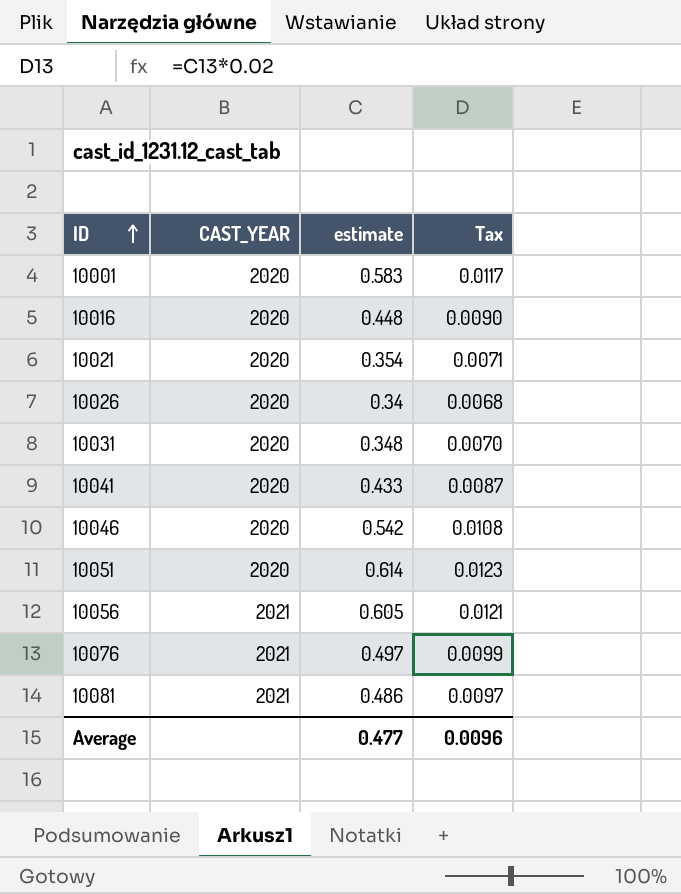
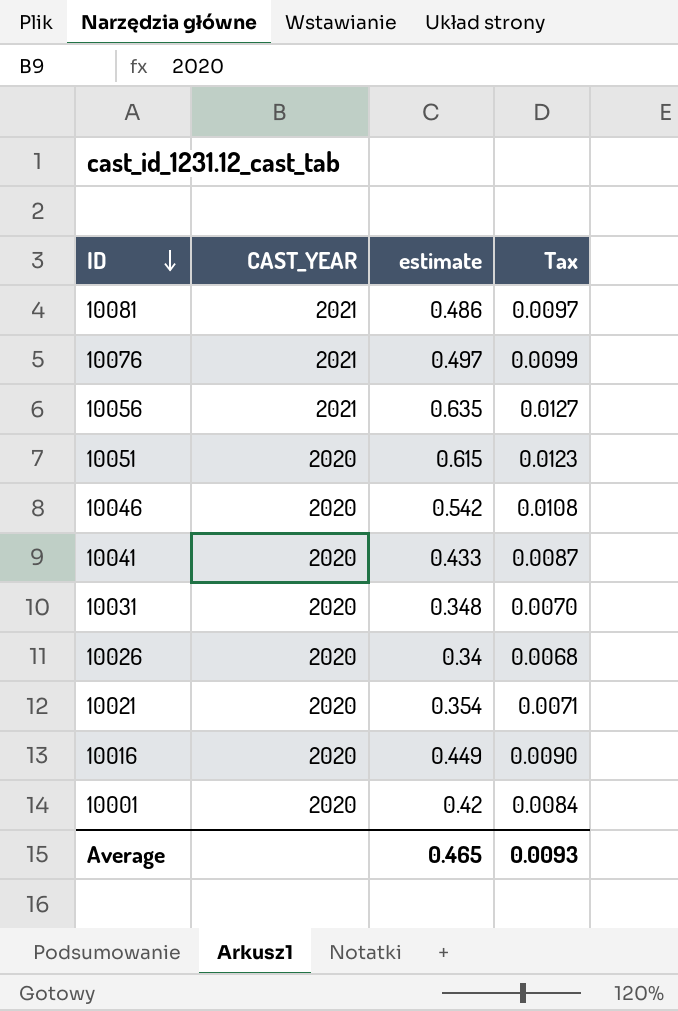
row order: ID ascending -> ID descending
10056 | estimate: 0.605 -> 0.635
10056 | Tax: 0.0121 -> 0.0127
10051 | estimate: 0.614 -> 0.615
10016 | estimate: 0.448 -> 0.449
10001 | estimate: 0.583 -> 0.42
10001 | Tax: 0.0117 -> 0.0084
Average | estimate: 0.477 -> 0.465
Average | Tax: 0.0096 -> 0.0093

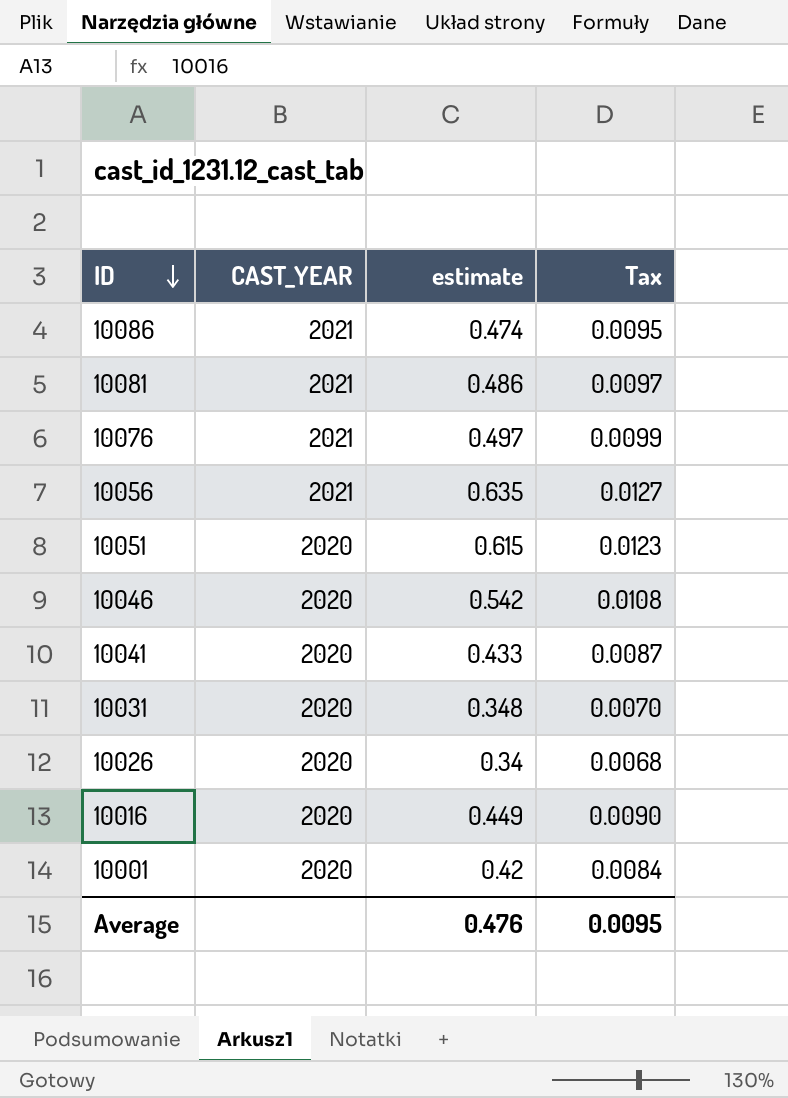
row 10021: 2020 | 0.354 | 0.0071 -> none
row 10086: none -> 2021 | 0.474 | 0.0095
Average | estimate: 0.465 -> 0.476
Average | Tax: 0.0093 -> 0.0095

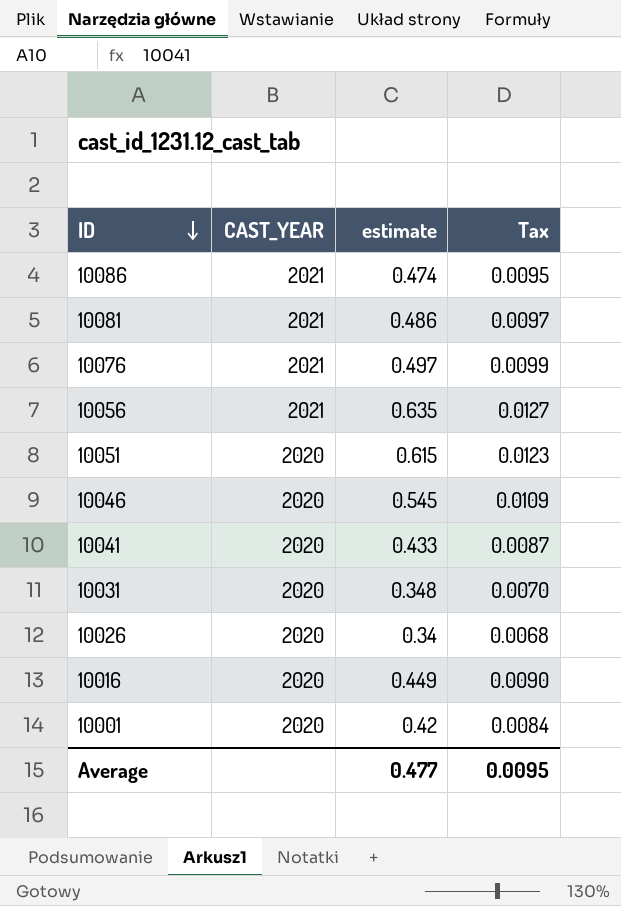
10046 | estimate: 0.542 -> 0.545
10046 | Tax: 0.0108 -> 0.0109
Average | estimate: 0.476 -> 0.477

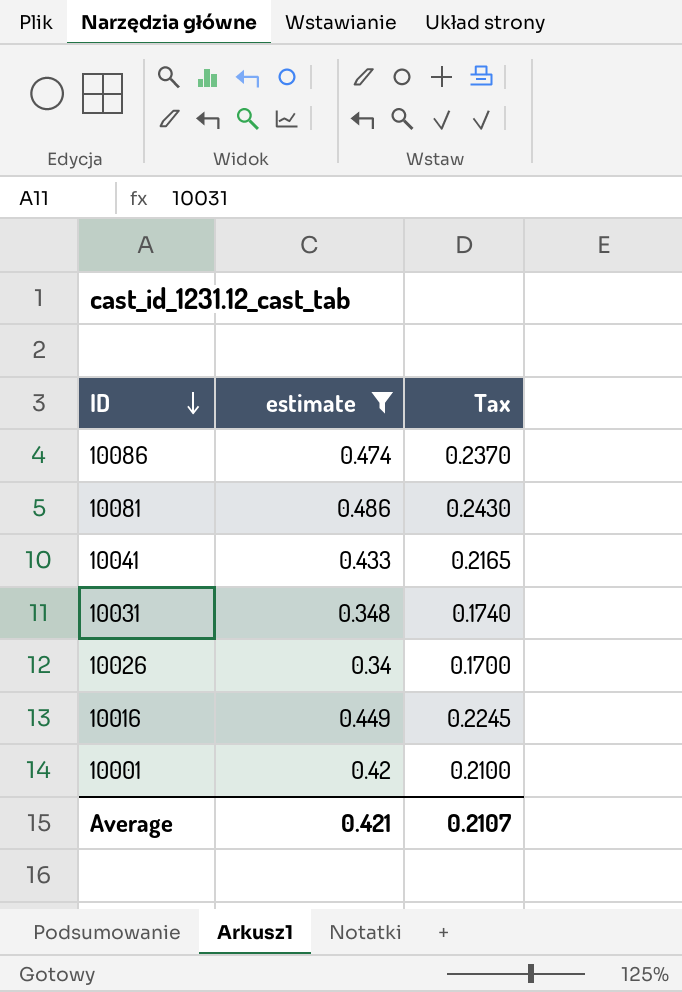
filter: none -> estimate <= 0.486
column CAST_YEAR | position: 2 -> none
column Tax | formula: [estimate] * 0.02 -> [estimate] * 0.5
Average | estimate: 0.477 -> 0.421
Average | Tax: 0.0095 -> 0.2107

